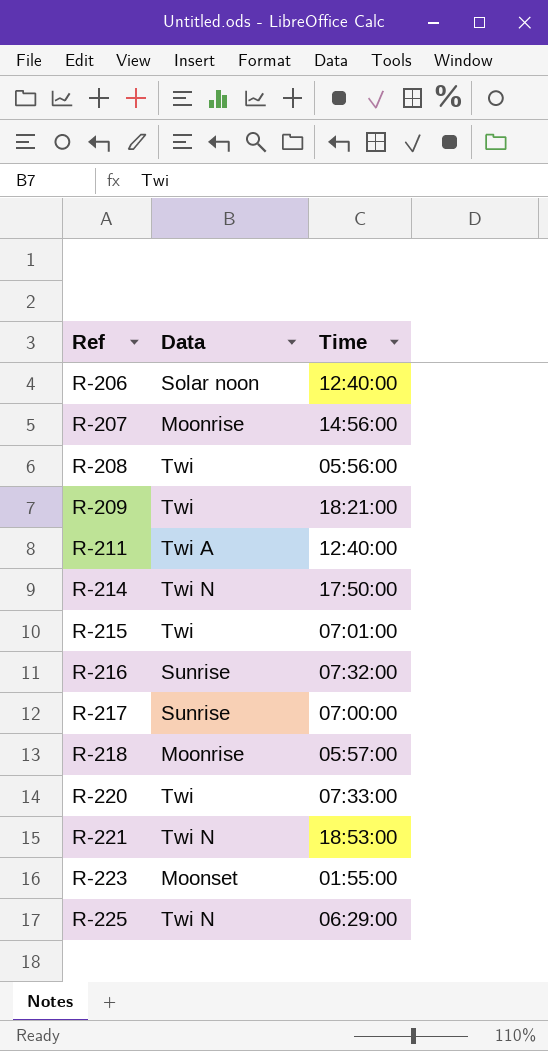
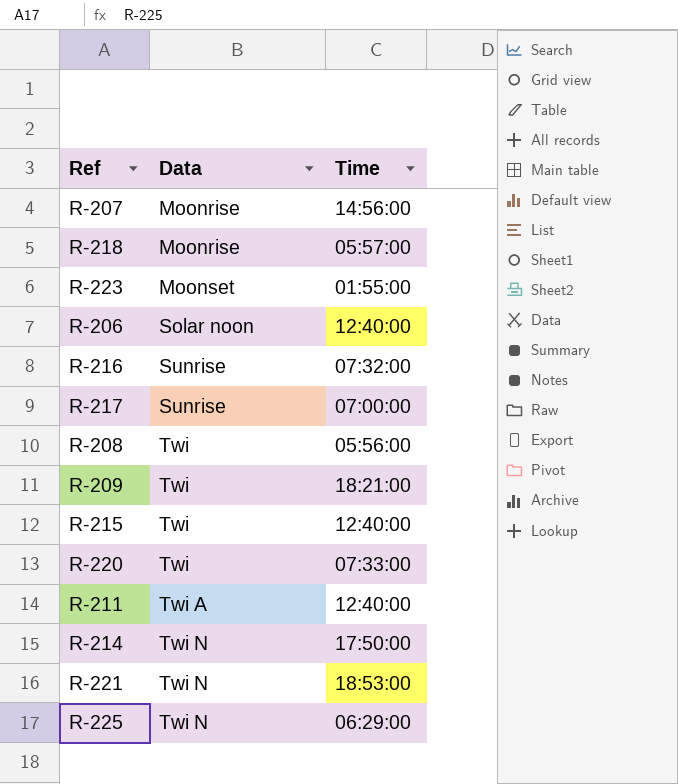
row order: Ref ascending -> Data ascending
R-215 | Time: 07:01:00 -> 12:40:00

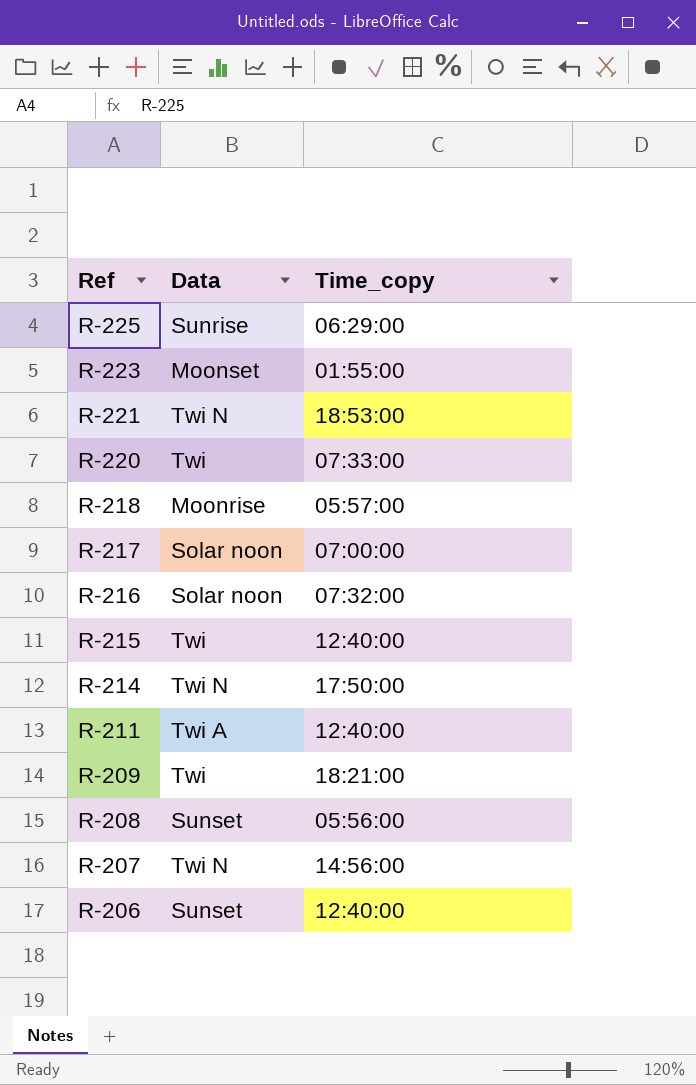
row order: Data ascending -> Ref descending
column name: Time -> Time_copy
R-225 | Data: Twi N -> Sunrise
R-217 | Data: Sunrise -> Solar noon
R-216 | Data: Sunrise -> Solar noon
R-208 | Data: Twi -> Sunset
R-207 | Data: Moonrise -> Twi N
R-206 | Data: Solar noon -> Sunset

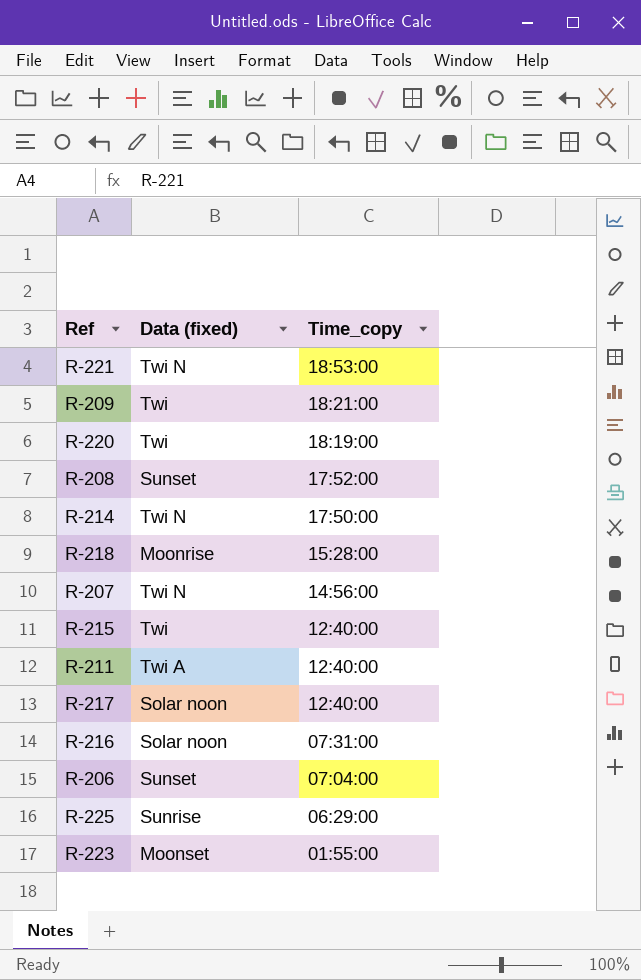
row order: Ref descending -> Time_copy descending
column name: Data -> Data (fixed)
R-220 | Time_copy: 07:33:00 -> 18:19:00
R-208 | Time_copy: 05:56:00 -> 17:52:00
R-218 | Time_copy: 05:57:00 -> 15:28:00
R-217 | Time_copy: 07:00:00 -> 12:40:00
R-216 | Time_copy: 07:32:00 -> 07:31:00
R-206 | Time_copy: 12:40:00 -> 07:04:00

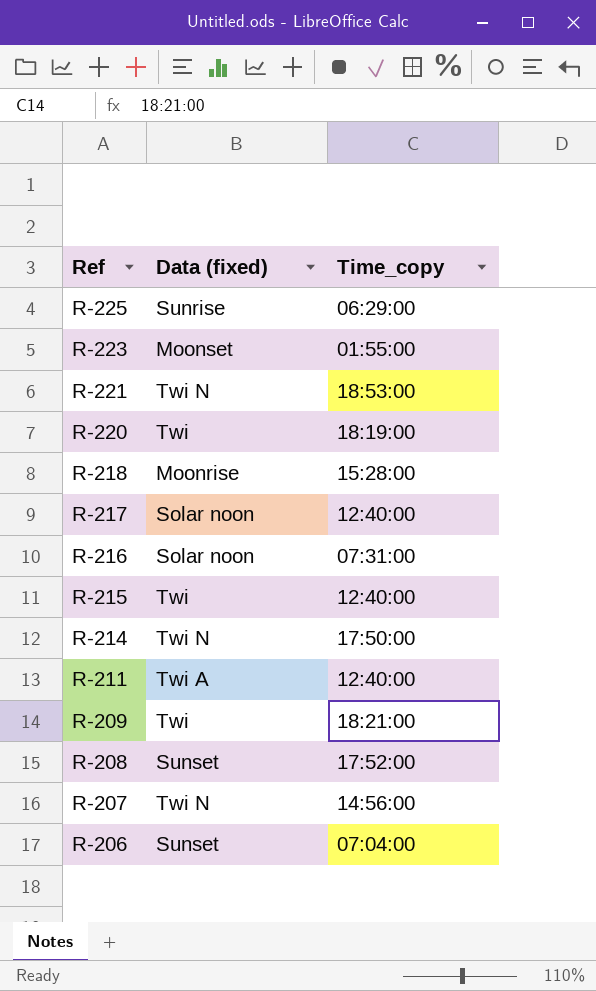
row order: Time_copy descending -> Ref descending

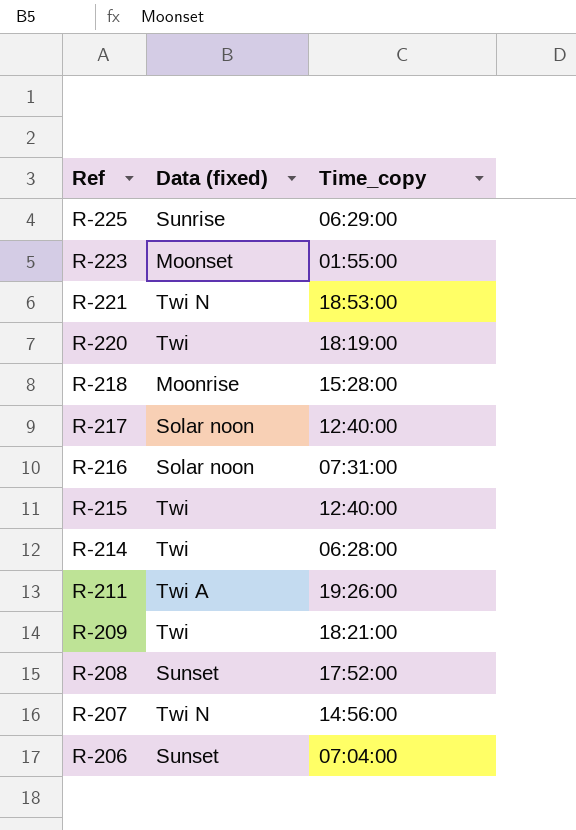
R-214 | Data (fixed): Twi N -> Twi
R-214 | Time_copy: 17:50:00 -> 06:28:00
R-211 | Time_copy: 12:40:00 -> 19:26:00

